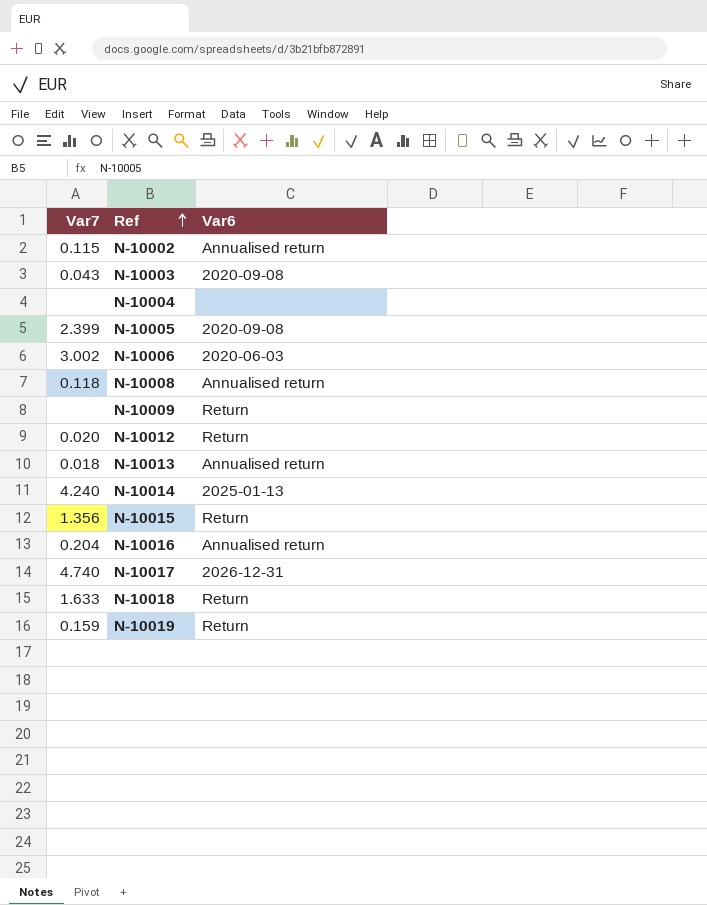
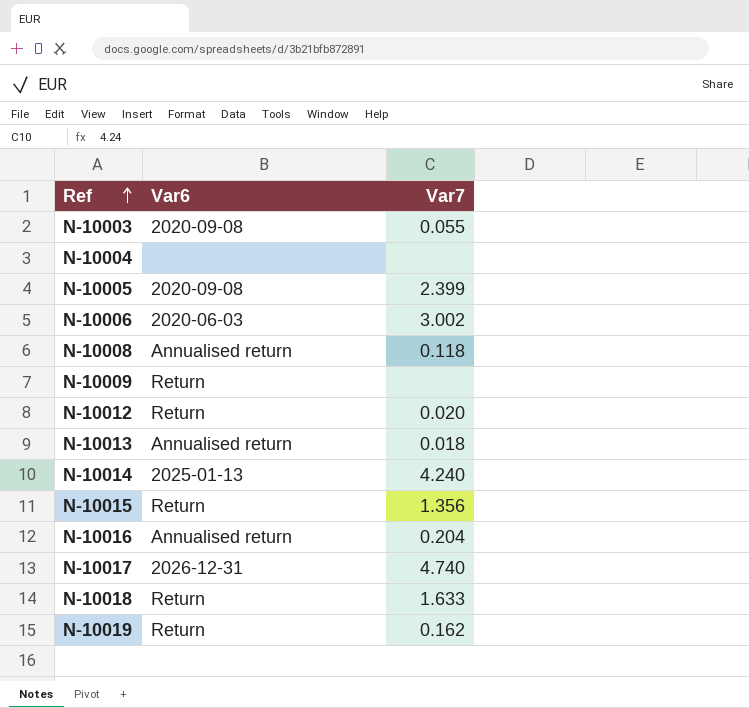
column Var7 | position: 1 -> 3
row N-10002: 0.115 | Annualised return -> none
N-10003 | Var7: 0.043 -> 0.055
N-10019 | Var7: 0.159 -> 0.162

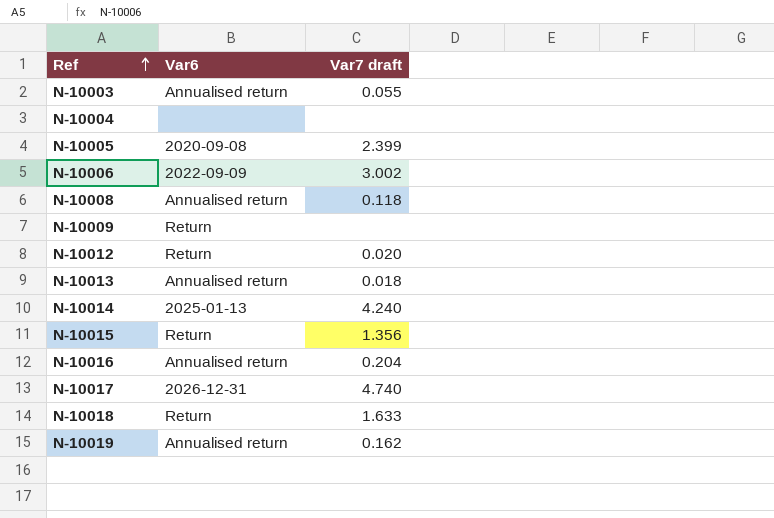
column name: Var7 -> Var7 draft
N-10003 | Var6: 2020-09-08 -> Annualised return
N-10006 | Var6: 2020-06-03 -> 2022-09-09
N-10019 | Var6: Return -> Annualised return

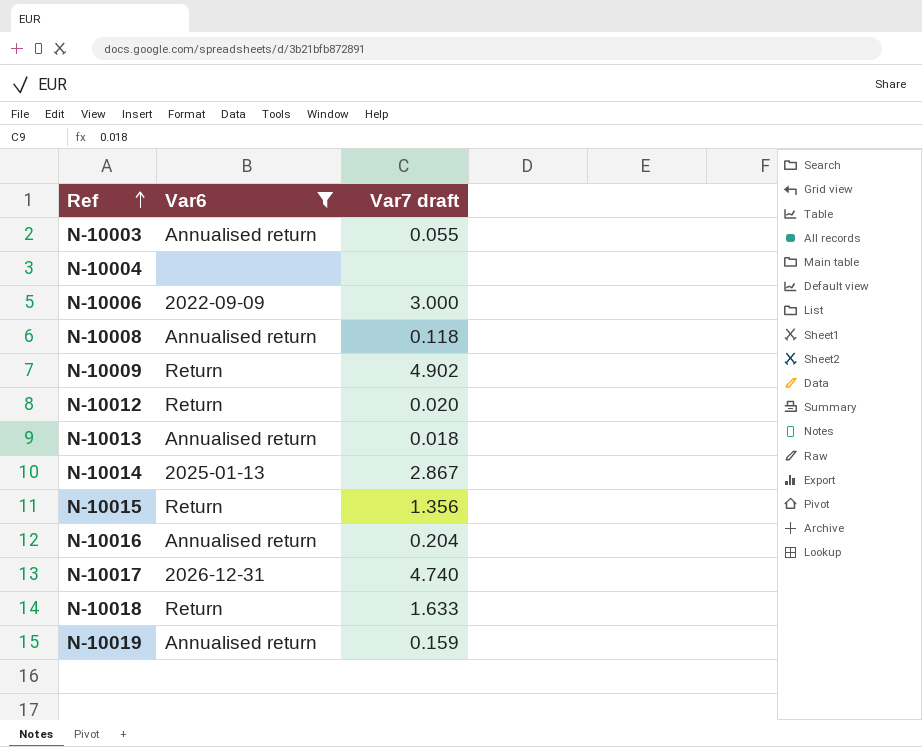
filter: none -> Var6 != 2020-09-08
N-10006 | Var7 draft: 3.002 -> 3.000
N-10009 | Var7 draft: none -> 4.902
N-10014 | Var7 draft: 4.240 -> 2.867
N-10019 | Var7 draft: 0.162 -> 0.159

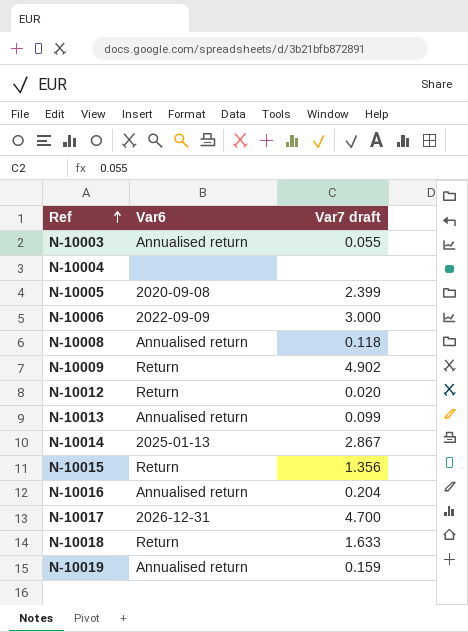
filter: Var6 != 2020-09-08 -> none
N-10013 | Var7 draft: 0.018 -> 0.099
N-10017 | Var7 draft: 4.740 -> 4.700

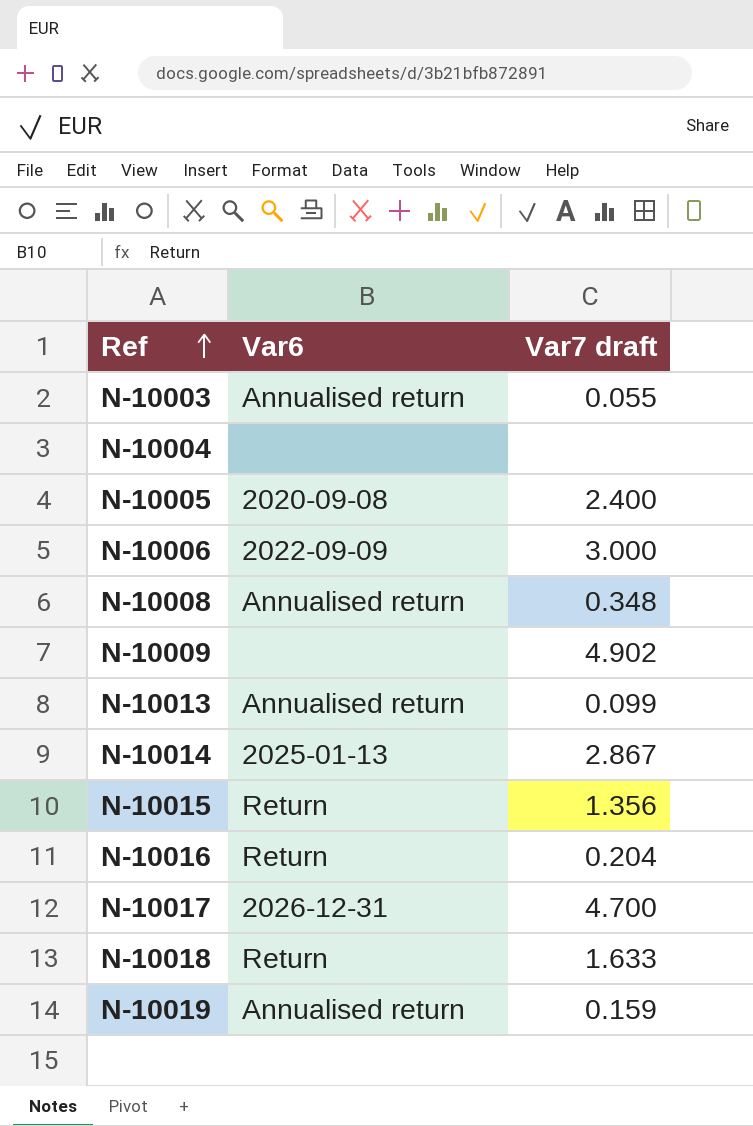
row N-10012: Return | 0.020 -> none
N-10005 | Var7 draft: 2.399 -> 2.400
N-10008 | Var7 draft: 0.118 -> 0.348
N-10009 | Var6: Return -> none
N-10016 | Var6: Annualised return -> Return

